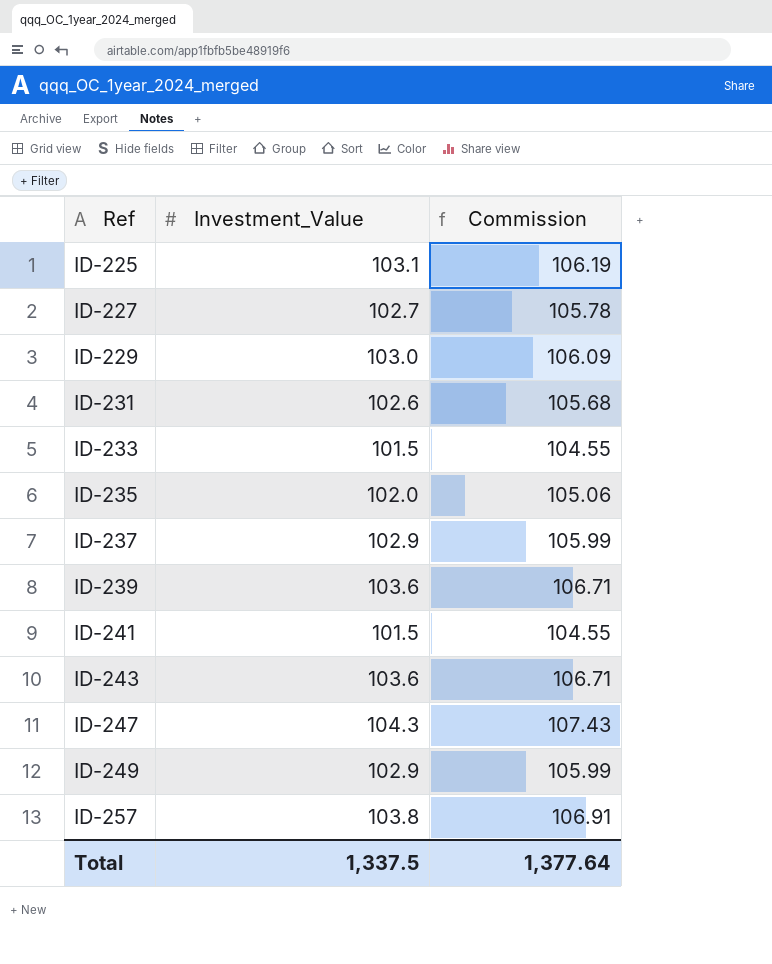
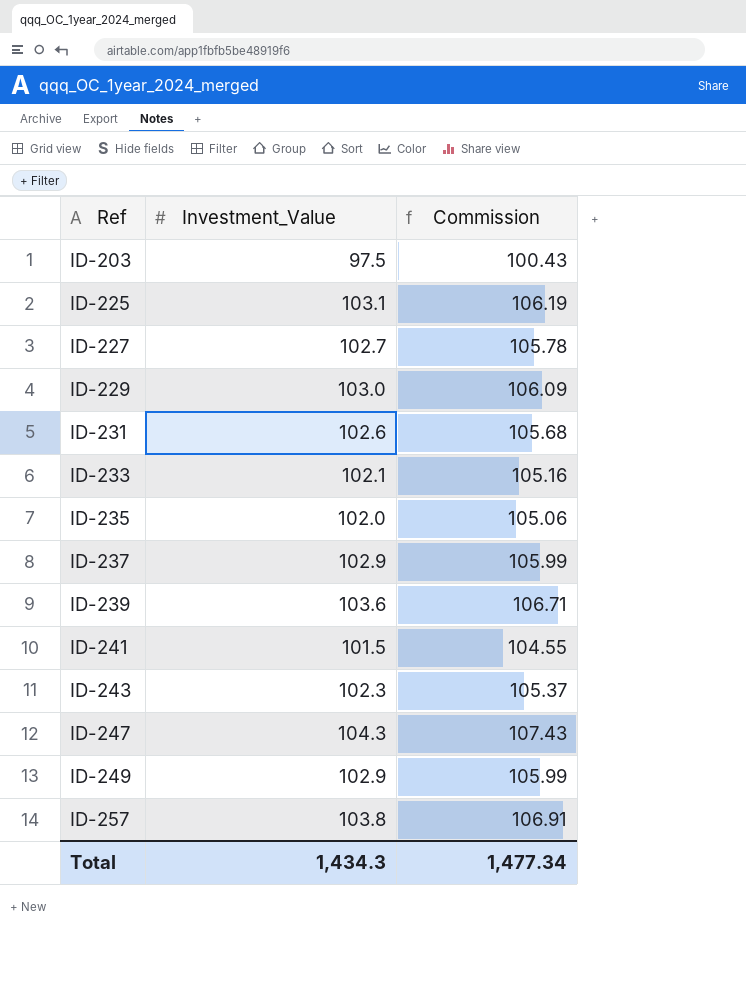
row ID-203: none -> 97.5 | 100.43
ID-233 | Investment_Value: 101.5 -> 102.1
ID-233 | Commission: 104.55 -> 105.16
ID-243 | Investment_Value: 103.6 -> 102.3
ID-243 | Commission: 106.71 -> 105.37
Total | Investment_Value: 1,337.5 -> 1,434.3
Total | Commission: 1,377.64 -> 1,477.34

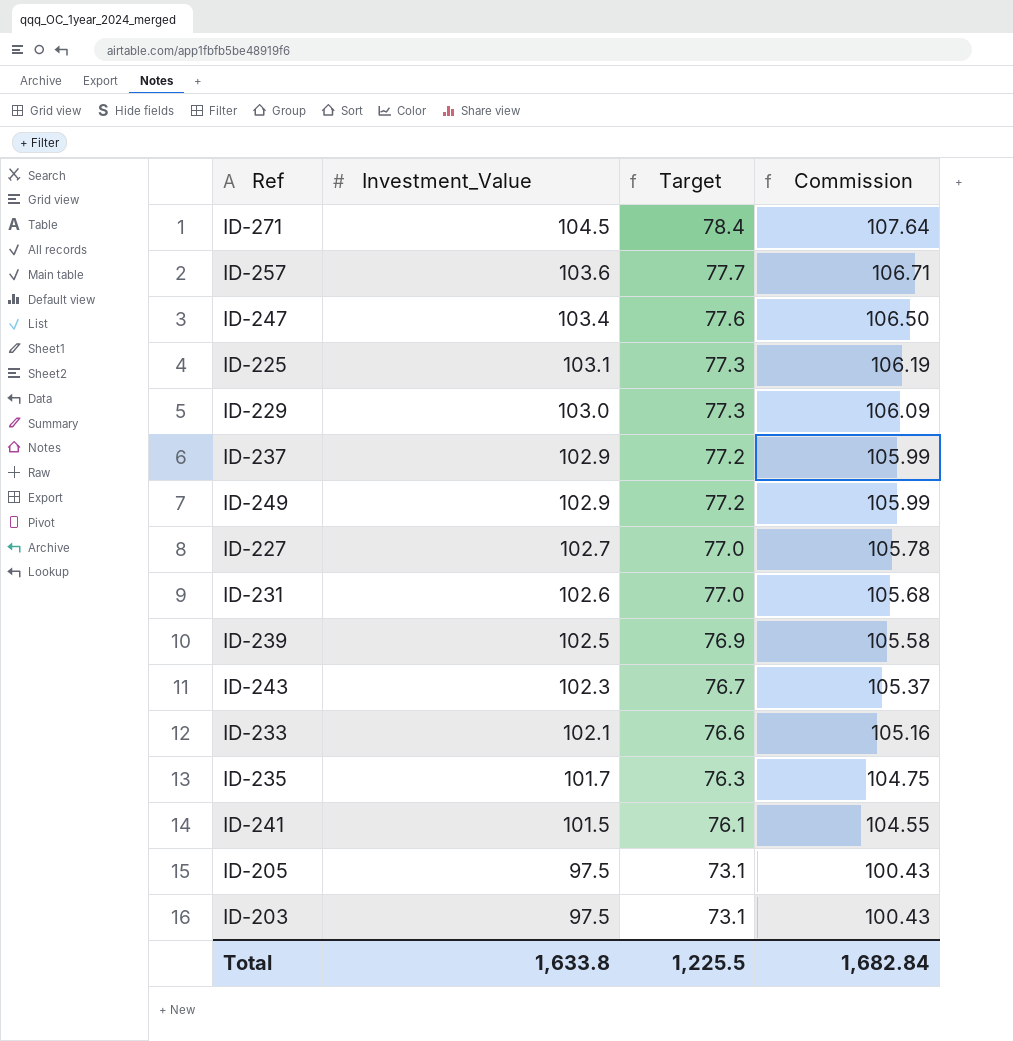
row order: Ref ascending -> Investment_Value descending
column Target | formula: none -> [Investment_Value] * 0.75
row ID-271: none -> 104.5 | 78.4 | 107.64
ID-257 | Investment_Value: 103.8 -> 103.6
ID-257 | Commission: 106.91 -> 106.71
ID-247 | Investment_Value: 104.3 -> 103.4
ID-247 | Commission: 107.43 -> 106.50
ID-239 | Investment_Value: 103.6 -> 102.5
ID-239 | Commission: 106.71 -> 105.58
ID-235 | Investment_Value: 102.0 -> 101.7
ID-235 | Commission: 105.06 -> 104.75
row ID-205: none -> 97.5 | 73.1 | 100.43
Total | Investment_Value: 1,434.3 -> 1,633.8
Total | Commission: 1,477.34 -> 1,682.84

